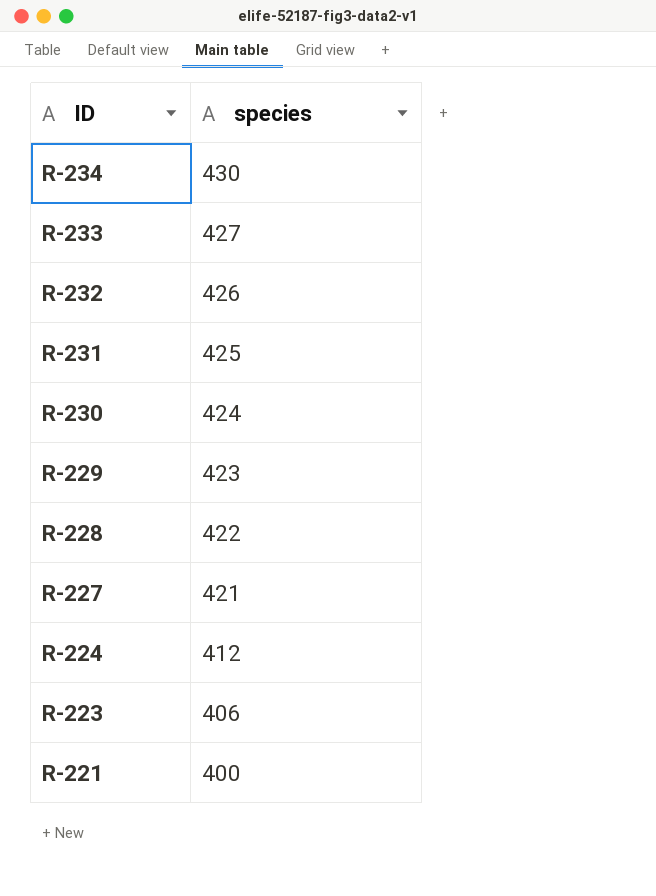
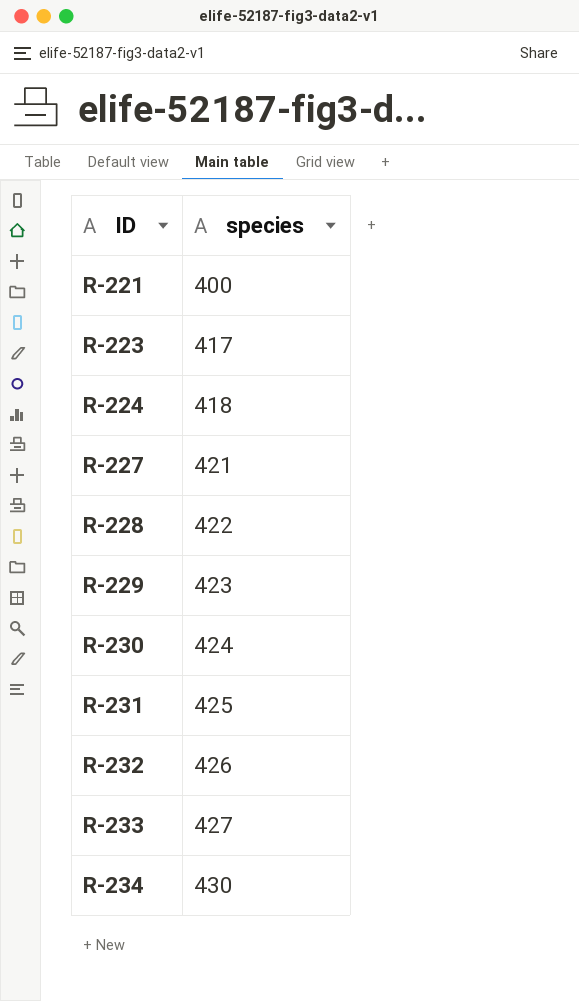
row order: ID descending -> ID ascending
R-223 | species: 406 -> 417
R-224 | species: 412 -> 418

